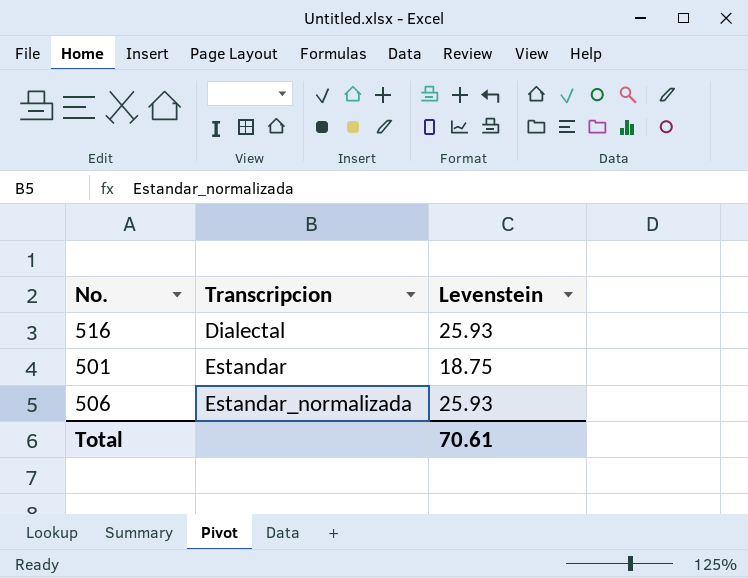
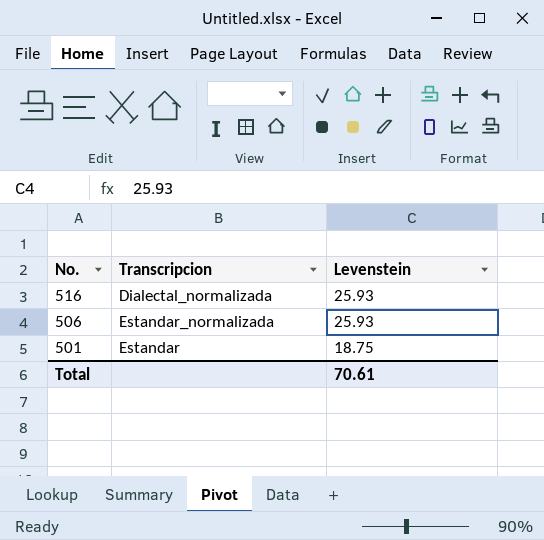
row order: Transcripcion ascending -> No. descending
516 | Transcripcion: Dialectal -> Dialectal_normalizada

